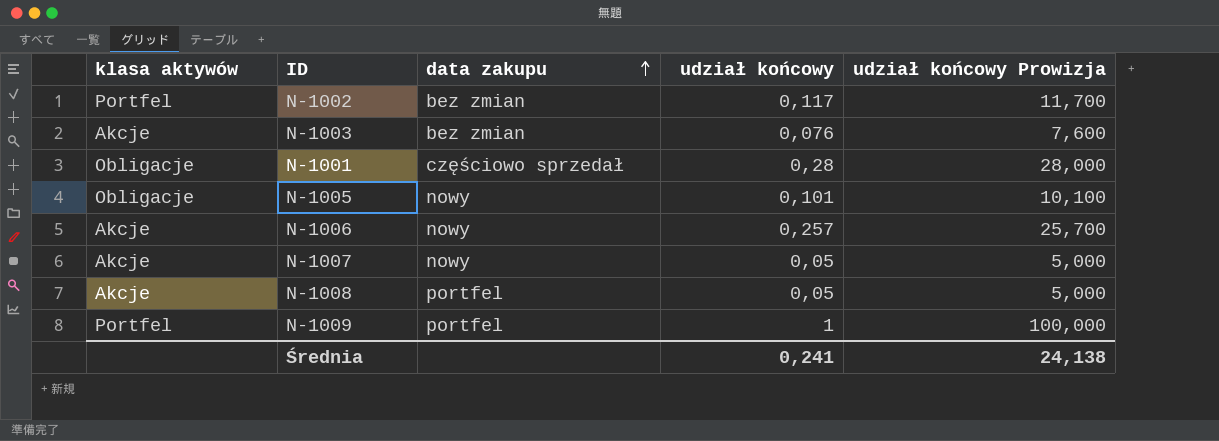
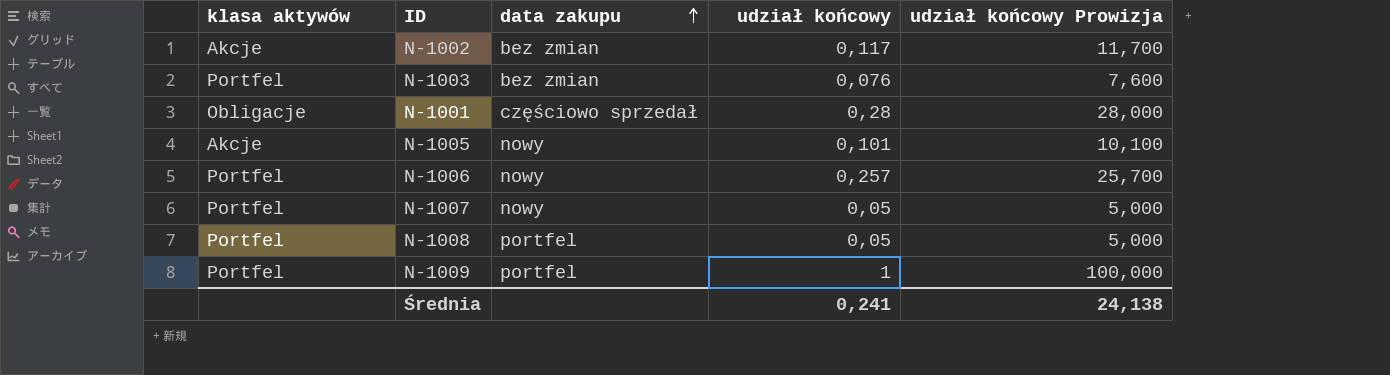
N-1002 | klasa aktywów: Portfel -> Akcje
N-1003 | klasa aktywów: Akcje -> Portfel
N-1005 | klasa aktywów: Obligacje -> Akcje
N-1006 | klasa aktywów: Akcje -> Portfel
N-1007 | klasa aktywów: Akcje -> Portfel
N-1008 | klasa aktywów: Akcje -> Portfel

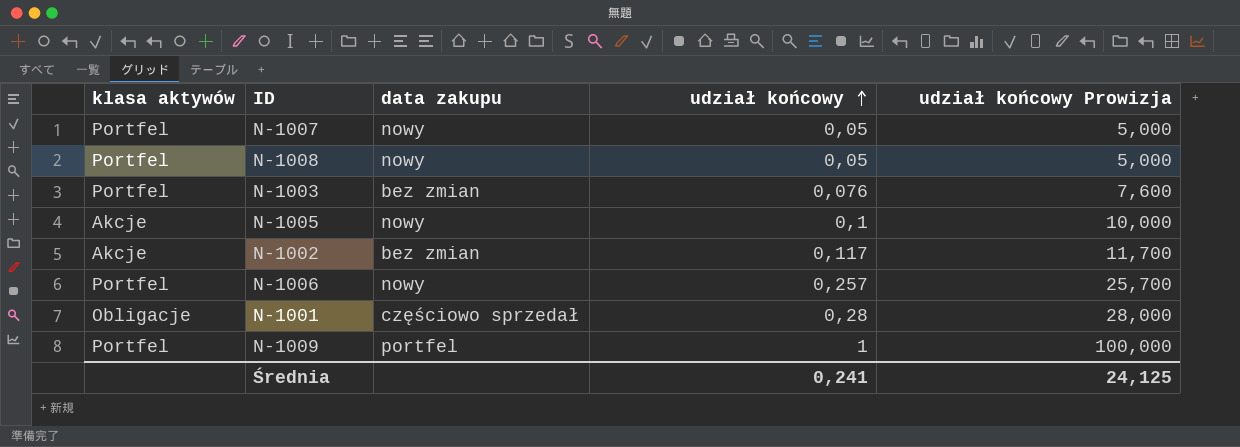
row order: data zakupu ascending -> udział końcowy ascending
N-1008 | data zakupu: portfel -> nowy
N-1005 | udział końcowy: 0,101 -> 0,1
N-1005 | udział końcowy Prowizja: 10,100 -> 10,000
Średnia | udział końcowy Prowizja: 24,138 -> 24,125

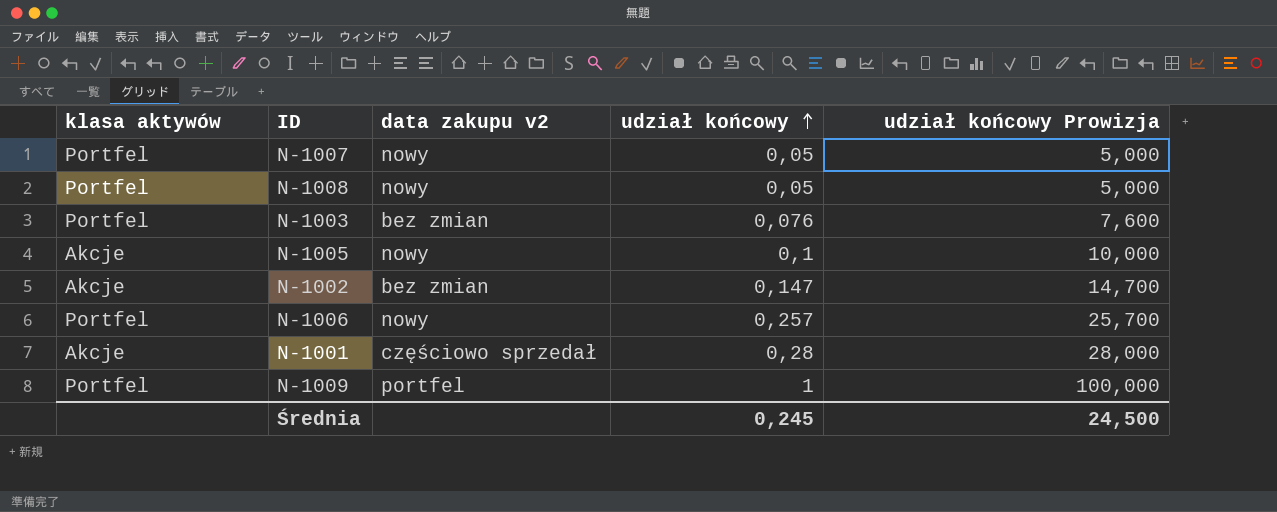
column name: data zakupu -> data zakupu v2
N-1002 | udział końcowy: 0,117 -> 0,147
N-1002 | udział końcowy Prowizja: 11,700 -> 14,700
N-1001 | klasa aktywów: Obligacje -> Akcje
Średnia | udział końcowy: 0,241 -> 0,245
Średnia | udział końcowy Prowizja: 24,125 -> 24,500

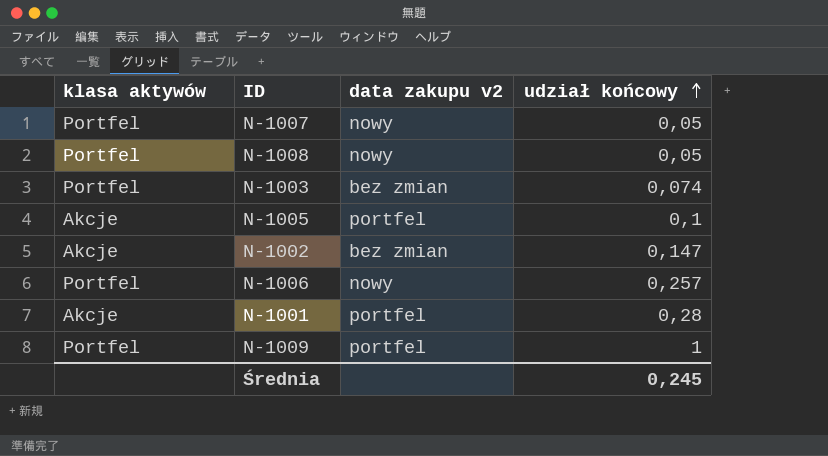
column udział końcowy Prowizja | formula: [udział końcowy] * 100 -> none
N-1003 | udział końcowy: 0,076 -> 0,074
N-1005 | data zakupu v2: nowy -> portfel
N-1001 | data zakupu v2: częściowo sprzedał -> portfel

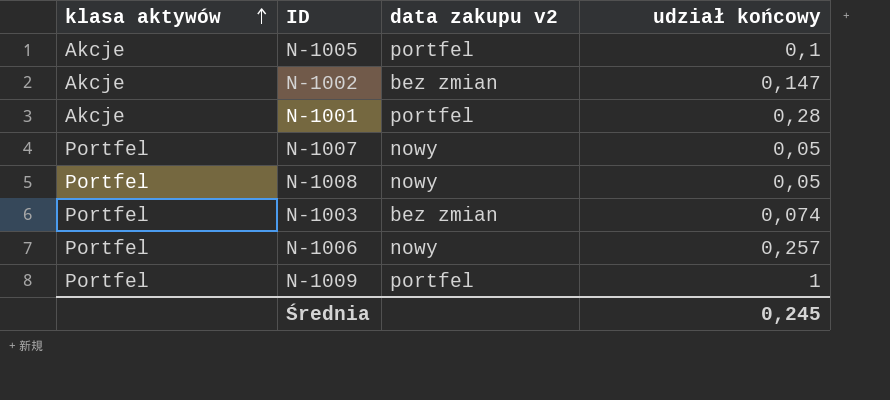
row order: udział końcowy ascending -> klasa aktywów ascending

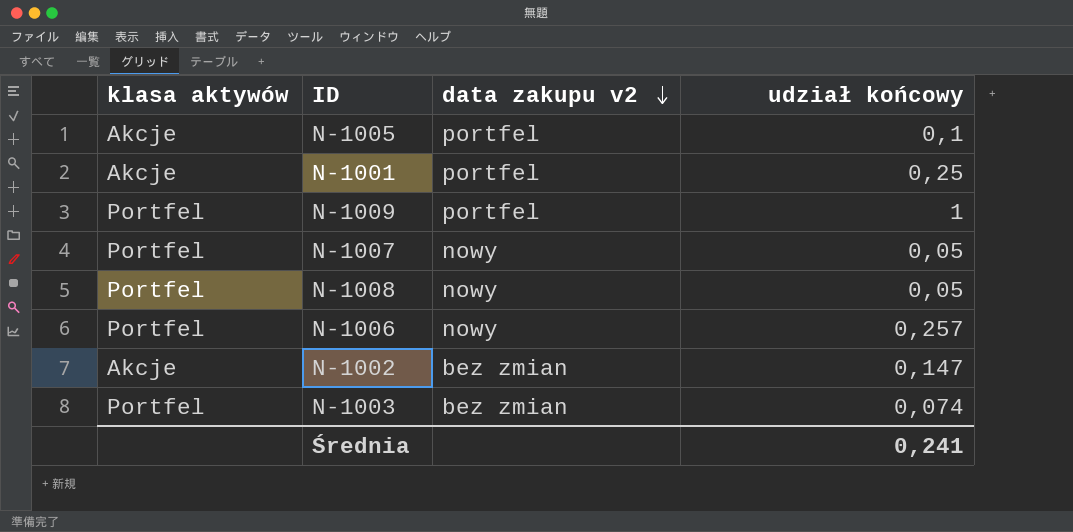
row order: klasa aktywów ascending -> data zakupu v2 descending
N-1001 | udział końcowy: 0,28 -> 0,25
Średnia | udział końcowy: 0,245 -> 0,241

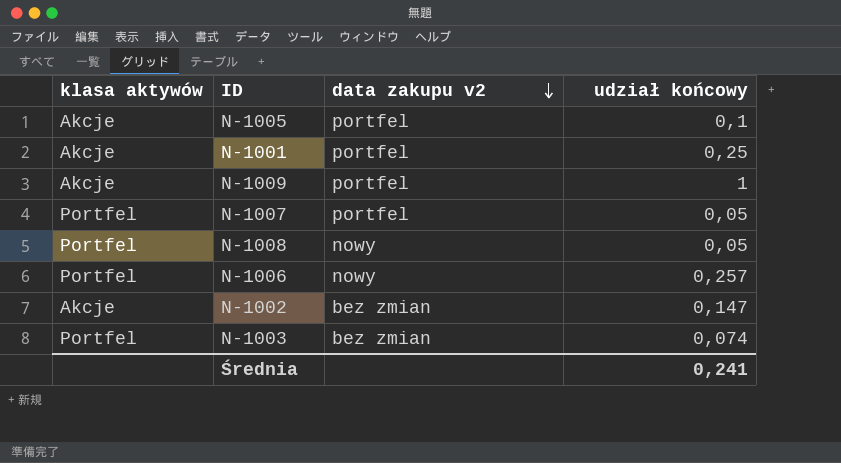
N-1009 | klasa aktywów: Portfel -> Akcje
N-1007 | data zakupu v2: nowy -> portfel

